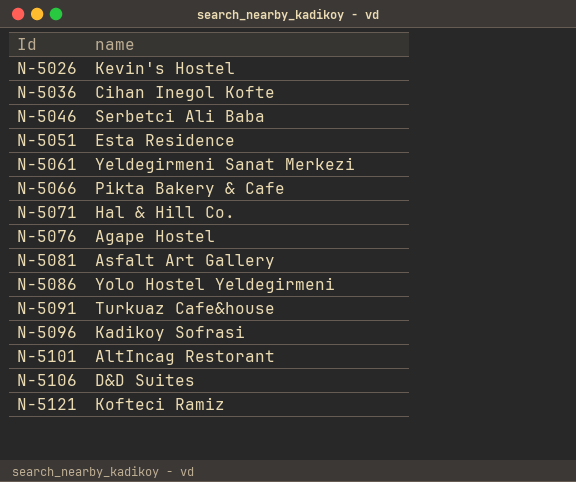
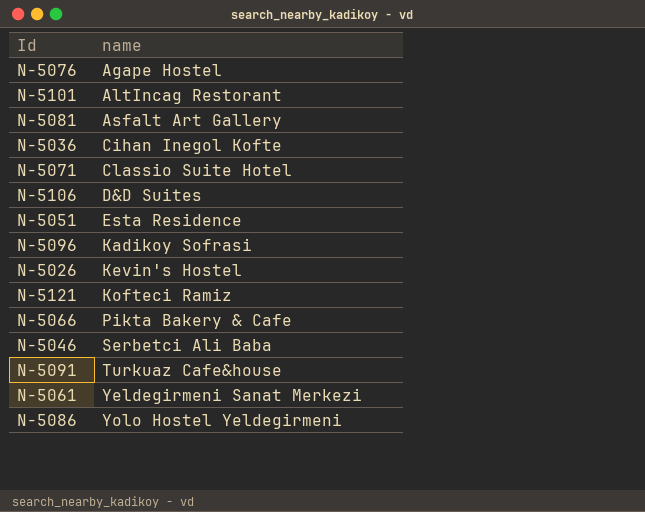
row order: Id ascending -> name ascending
N-5071 | name: Hal & Hill Co. -> Classio Suite Hotel

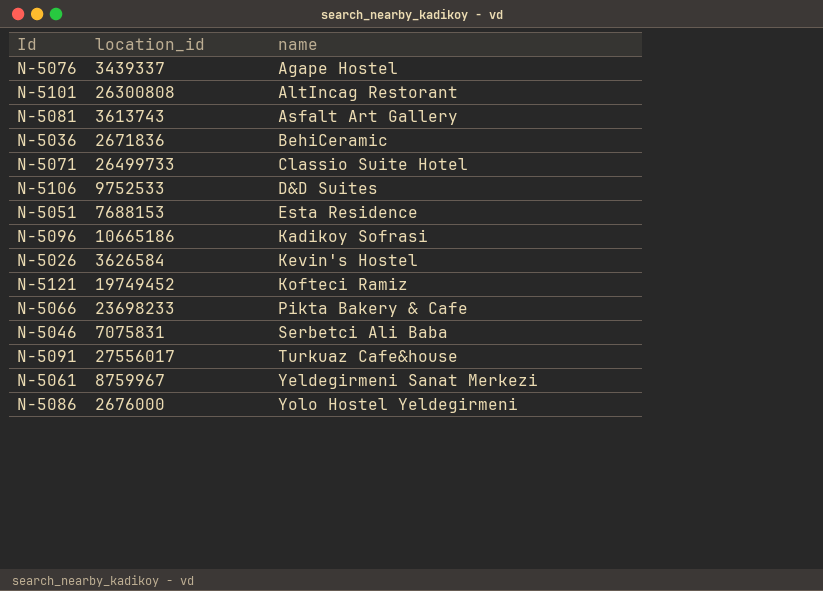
column location_id | position: none -> 2
N-5036 | name: Cihan Inegol Kofte -> BehiCeramic

